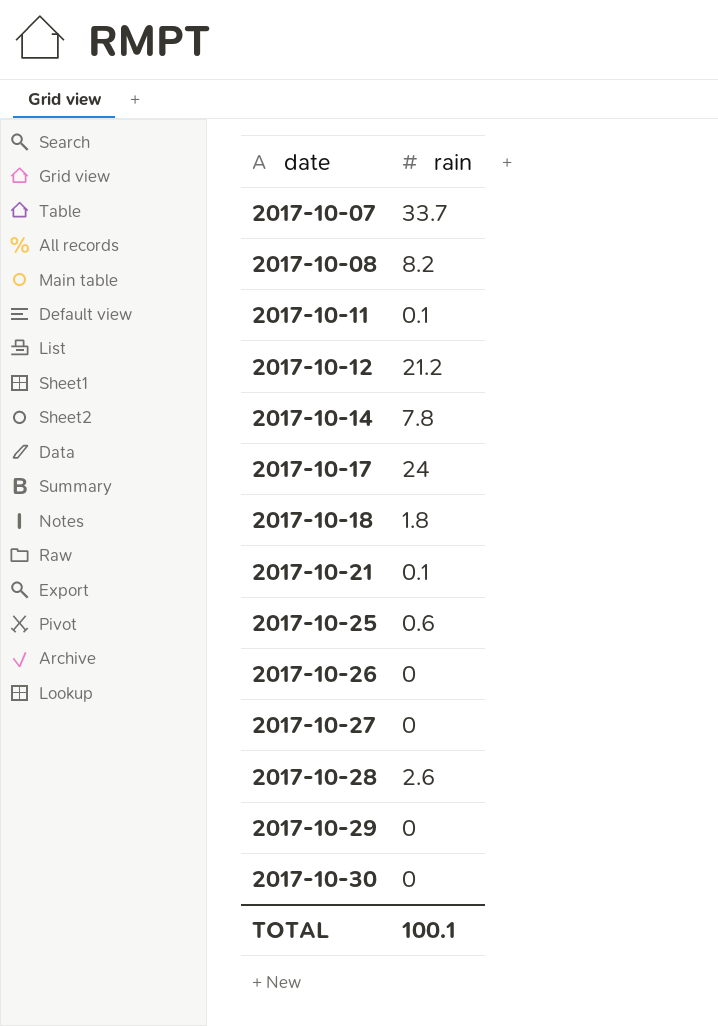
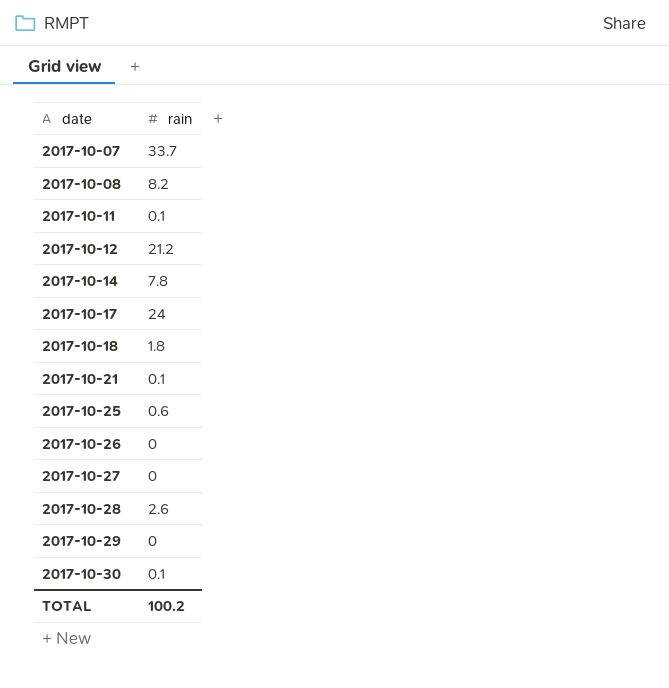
2017-10-30 | rain: 0 -> 0.1
TOTAL | rain: 100.1 -> 100.2

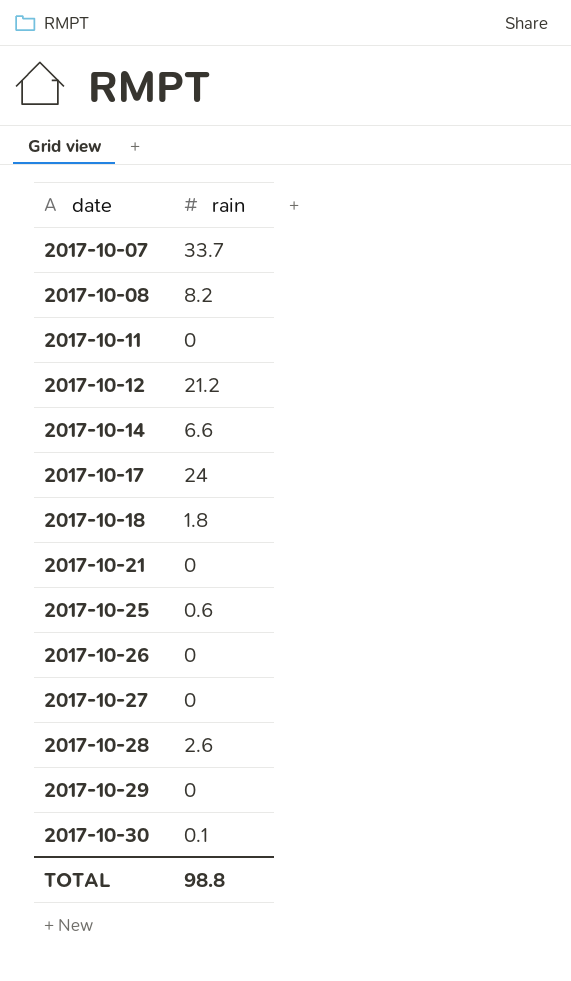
2017-10-11 | rain: 0.1 -> 0
2017-10-14 | rain: 7.8 -> 6.6
2017-10-21 | rain: 0.1 -> 0
TOTAL | rain: 100.2 -> 98.8

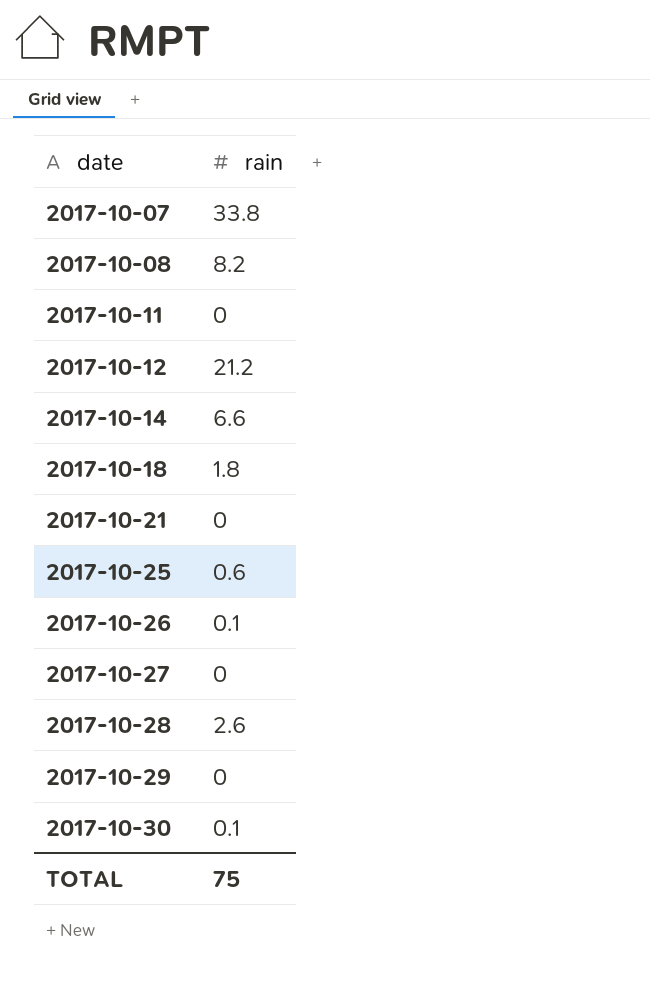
row 2017-10-17: 24 -> none
2017-10-07 | rain: 33.7 -> 33.8
2017-10-26 | rain: 0 -> 0.1
TOTAL | rain: 98.8 -> 75

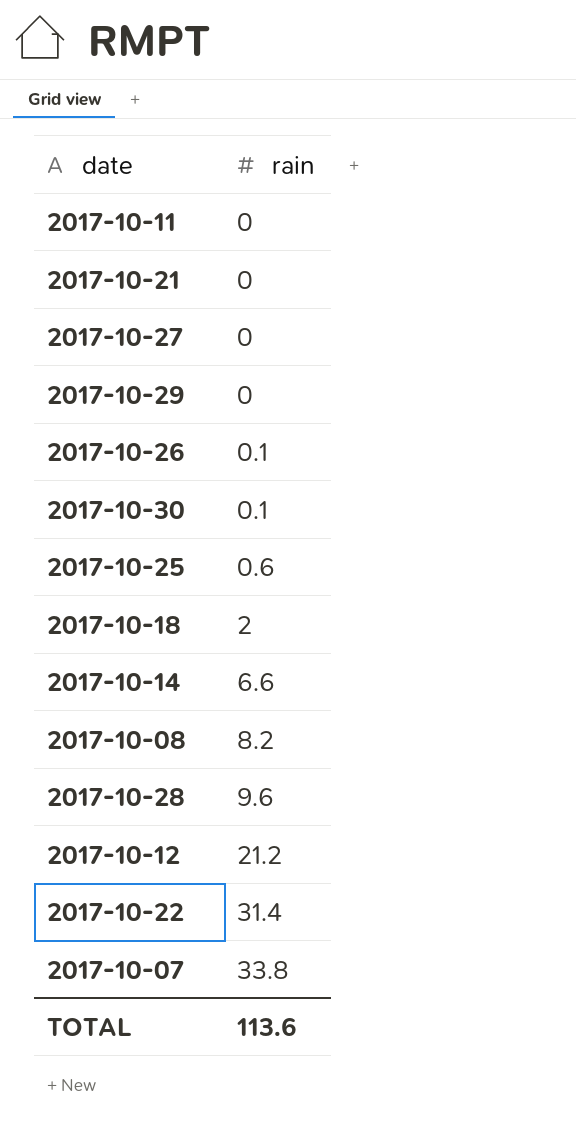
row order: date ascending -> rain ascending
2017-10-18 | rain: 1.8 -> 2
2017-10-28 | rain: 2.6 -> 9.6
row 2017-10-22: none -> 31.4
TOTAL | rain: 75 -> 113.6

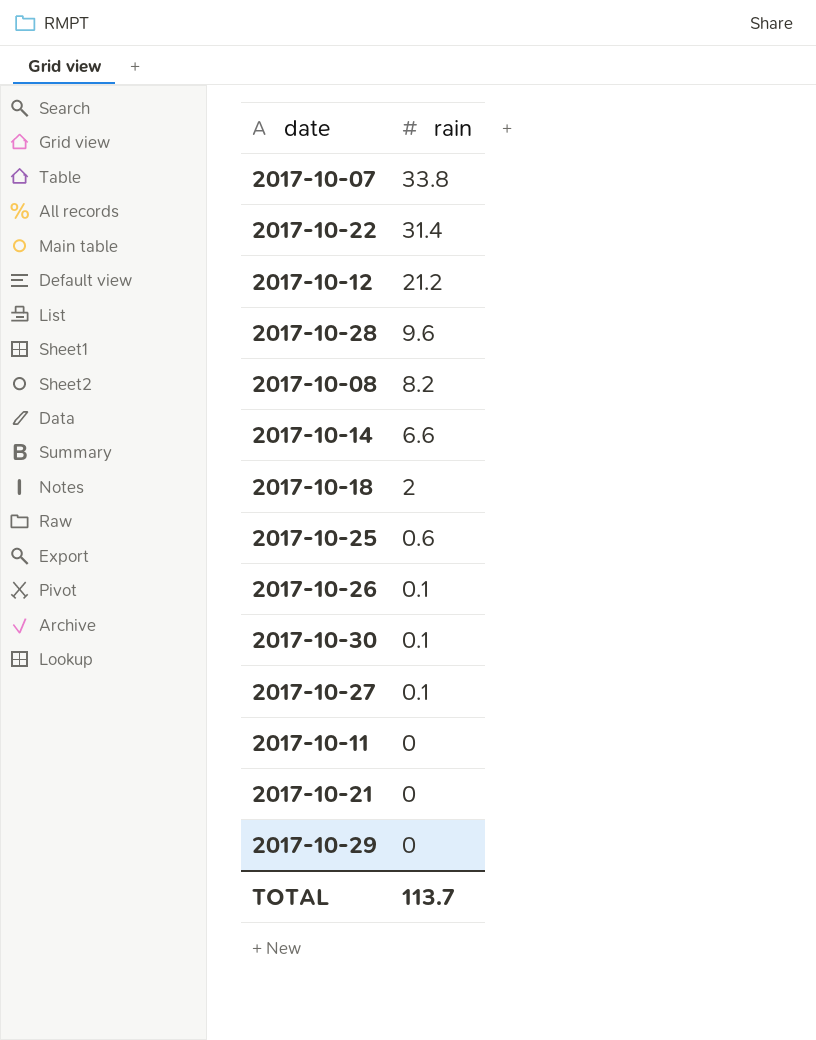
row order: rain ascending -> rain descending
2017-10-27 | rain: 0 -> 0.1
TOTAL | rain: 113.6 -> 113.7

